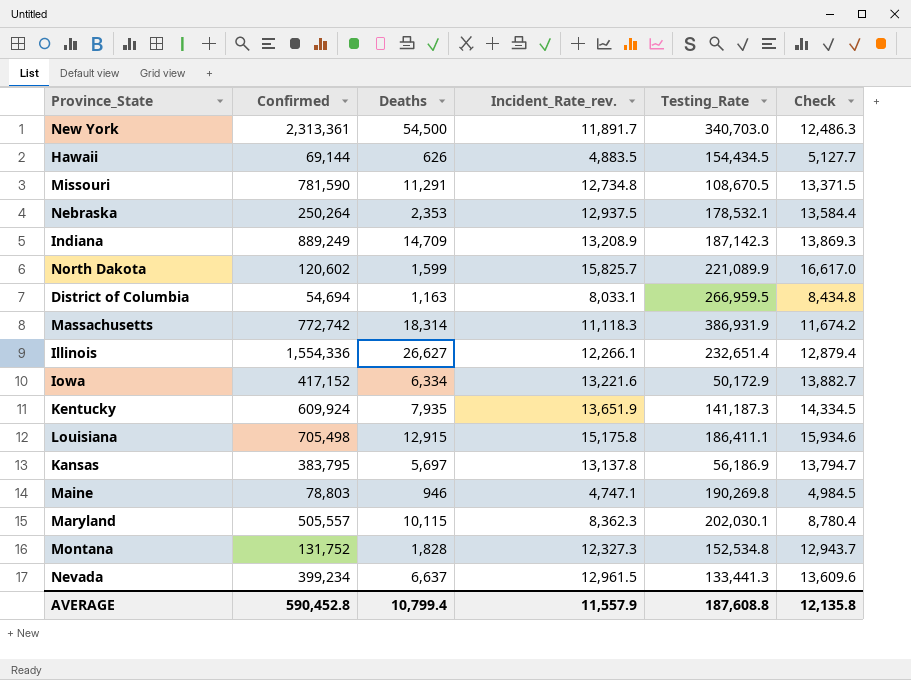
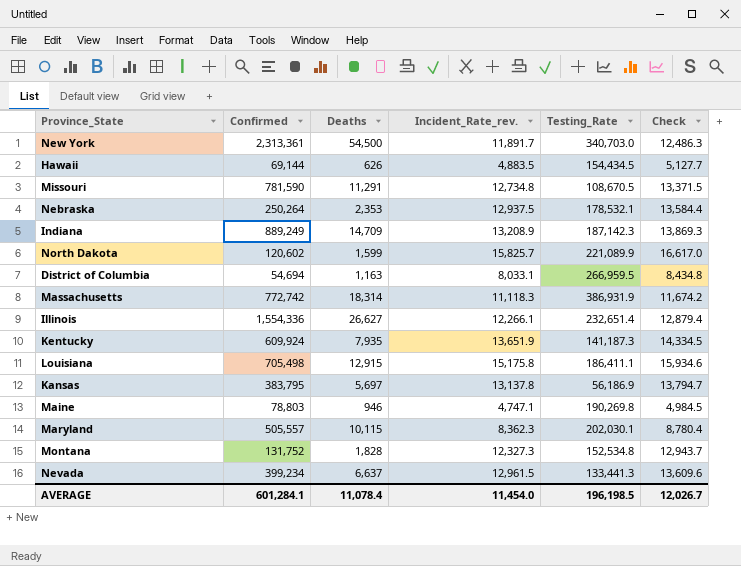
row Iowa: 417,152 | 6,334 | 13,221.6 | 50,172.9 | 13,882.7 -> none
AVERAGE | Confirmed: 590,452.8 -> 601,284.1
AVERAGE | Deaths: 10,799.4 -> 11,078.4
AVERAGE | Incident_Rate_rev.: 11,557.9 -> 11,454.0
AVERAGE | Testing_Rate: 187,608.8 -> 196,198.5
AVERAGE | Check: 12,135.8 -> 12,026.7

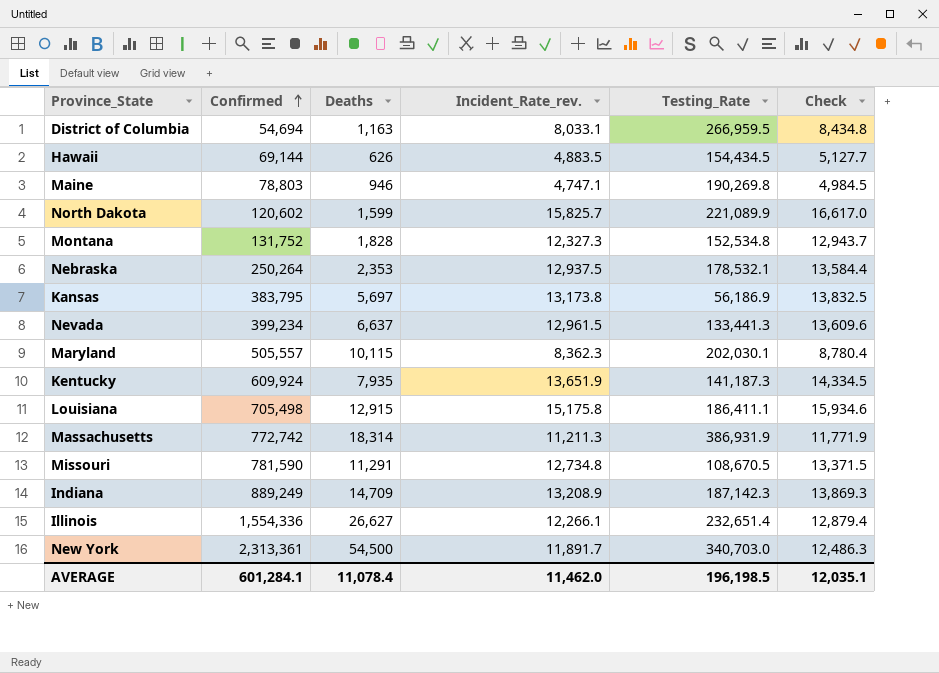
row order: none -> Confirmed ascending
Kansas | Incident_Rate_rev.: 13,137.8 -> 13,173.8
Kansas | Check: 13,794.7 -> 13,832.5
Massachusetts | Incident_Rate_rev.: 11,118.3 -> 11,211.3
Massachusetts | Check: 11,674.2 -> 11,771.9
AVERAGE | Incident_Rate_rev.: 11,454.0 -> 11,462.0
AVERAGE | Check: 12,026.7 -> 12,035.1

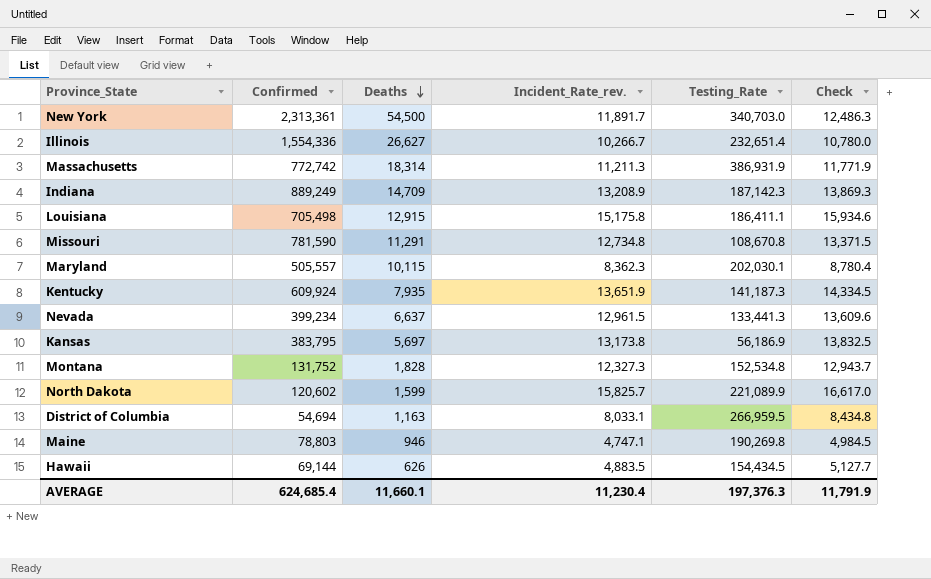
row order: Confirmed ascending -> Deaths descending
row Nebraska: 250,264 | 2,353 | 12,937.5 | 178,532.1 | 13,584.4 -> none
Illinois | Incident_Rate_rev.: 12,266.1 -> 10,266.7
Illinois | Check: 12,879.4 -> 10,780.0
Missouri | Testing_Rate: 108,670.5 -> 108,670.8
AVERAGE | Confirmed: 601,284.1 -> 624,685.4
AVERAGE | Deaths: 11,078.4 -> 11,660.1
AVERAGE | Incident_Rate_rev.: 11,462.0 -> 11,230.4
AVERAGE | Testing_Rate: 196,198.5 -> 197,376.3
AVERAGE | Check: 12,035.1 -> 11,791.9

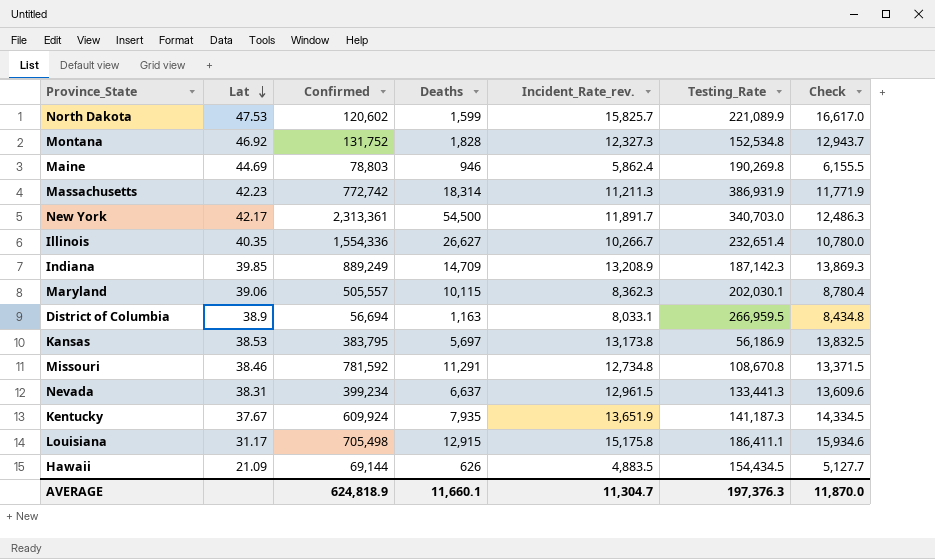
row order: Deaths descending -> Lat descending
column Lat | position: none -> 2
Maine | Incident_Rate_rev.: 4,747.1 -> 5,862.4
Maine | Check: 4,984.5 -> 6,155.5
District of Columbia | Confirmed: 54,694 -> 56,694
Missouri | Confirmed: 781,590 -> 781,592
AVERAGE | Confirmed: 624,685.4 -> 624,818.9
AVERAGE | Incident_Rate_rev.: 11,230.4 -> 11,304.7
AVERAGE | Check: 11,791.9 -> 11,870.0

